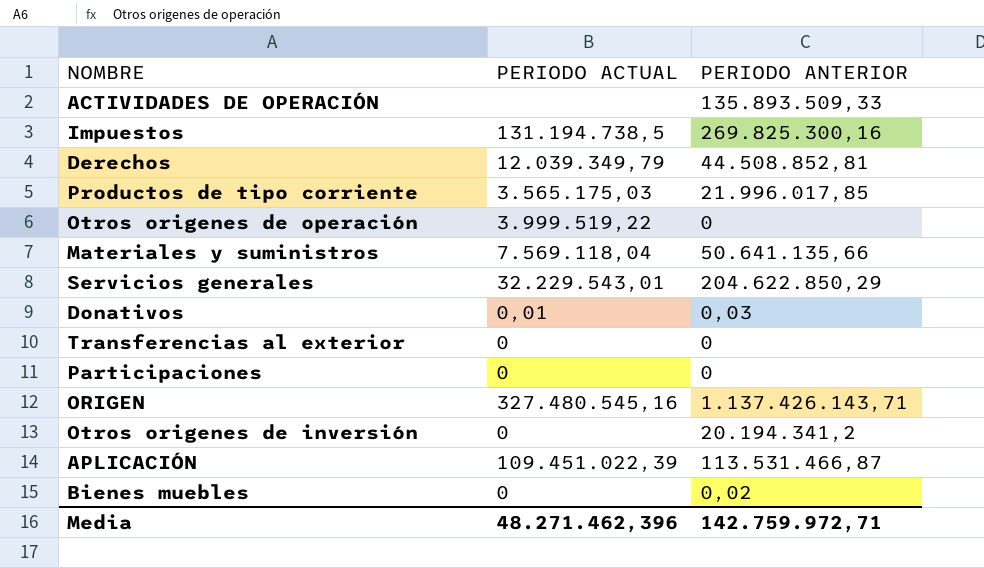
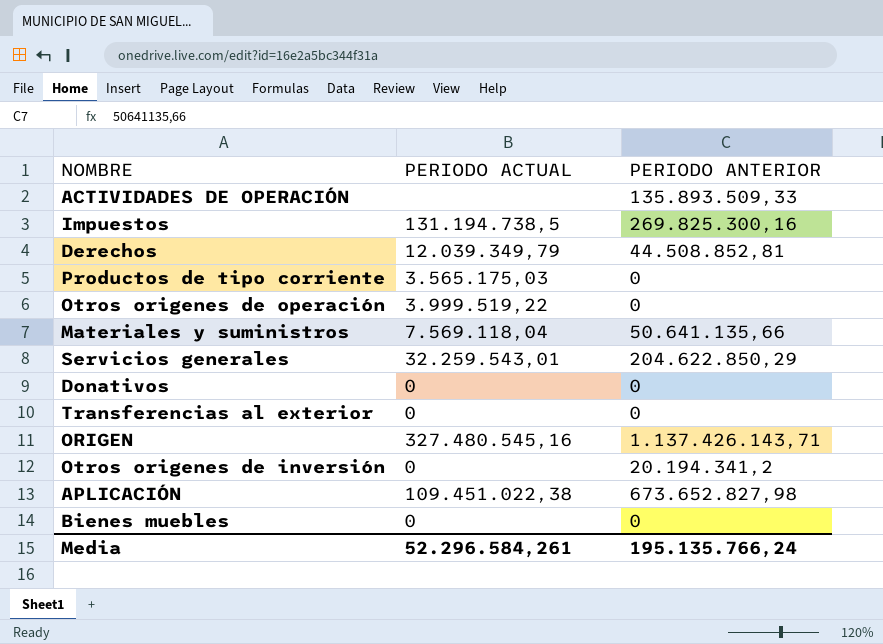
row Participaciones: 0 | 0 -> none
Productos de tipo corriente | PERIODO ANTERIOR: 21.996.017,85 -> 0
Servicios generales | PERIODO ACTUAL: 32.229.543,01 -> 32.259.543,01
Donativos | PERIODO ACTUAL: 0,01 -> 0
Donativos | PERIODO ANTERIOR: 0,03 -> 0
APLICACIÓN | PERIODO ACTUAL: 109.451.022,39 -> 109.451.022,38
APLICACIÓN | PERIODO ANTERIOR: 113.531.466,87 -> 673.652.827,98
Bienes muebles | PERIODO ANTERIOR: 0,02 -> 0
Media | PERIODO ACTUAL: 48.271.462,396 -> 52.296.584,261
Media | PERIODO ANTERIOR: 142.759.972,71 -> 195.135.766,24

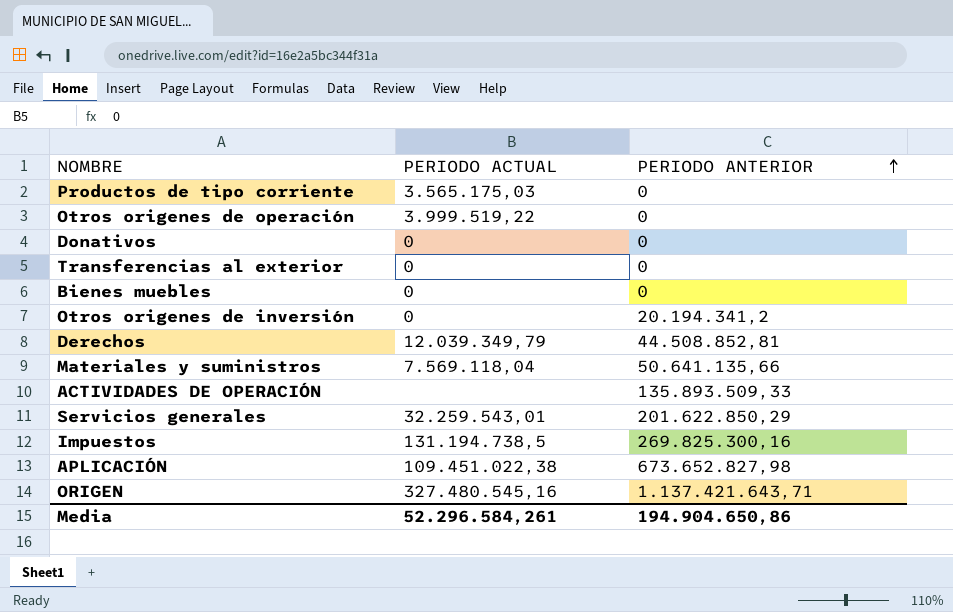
row order: none -> PERIODO ANTERIOR ascending
Servicios generales | PERIODO ANTERIOR: 204.622.850,29 -> 201.622.850,29
ORIGEN | PERIODO ANTERIOR: 1.137.426.143,71 -> 1.137.421.643,71
Media | PERIODO ANTERIOR: 195.135.766,24 -> 194.904.650,86

